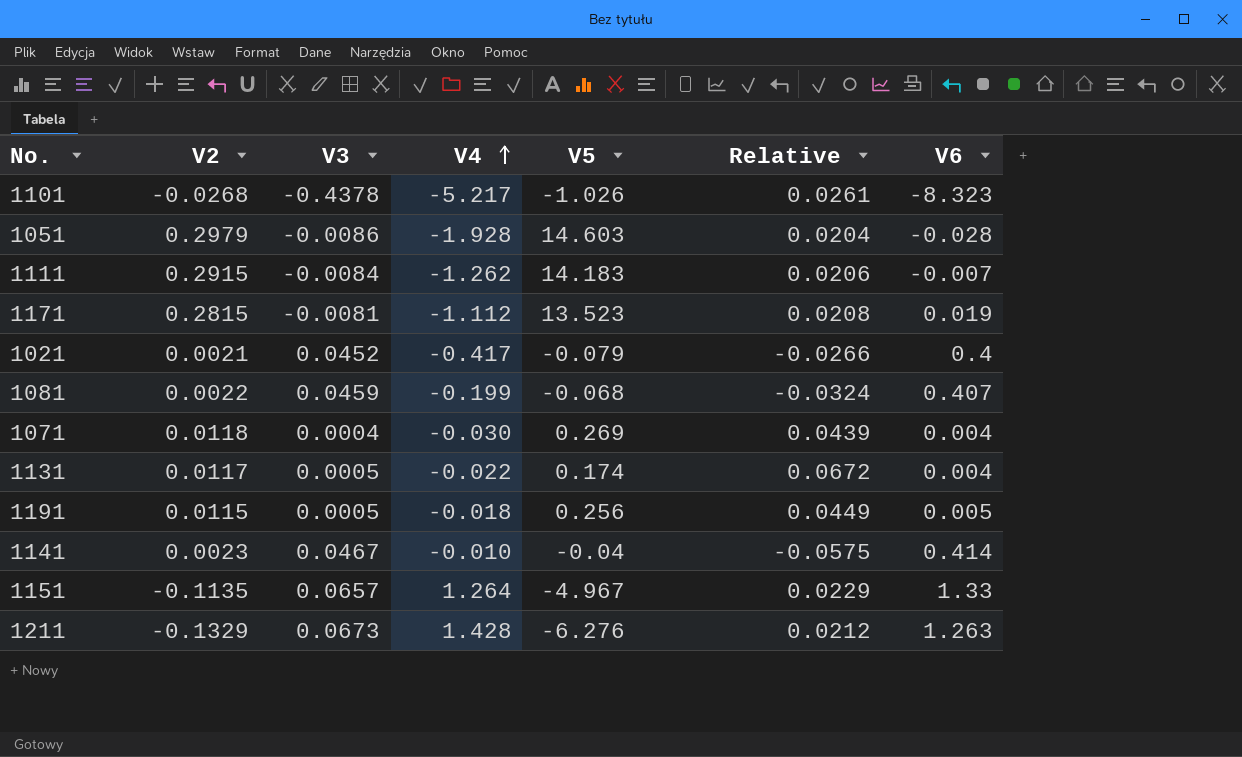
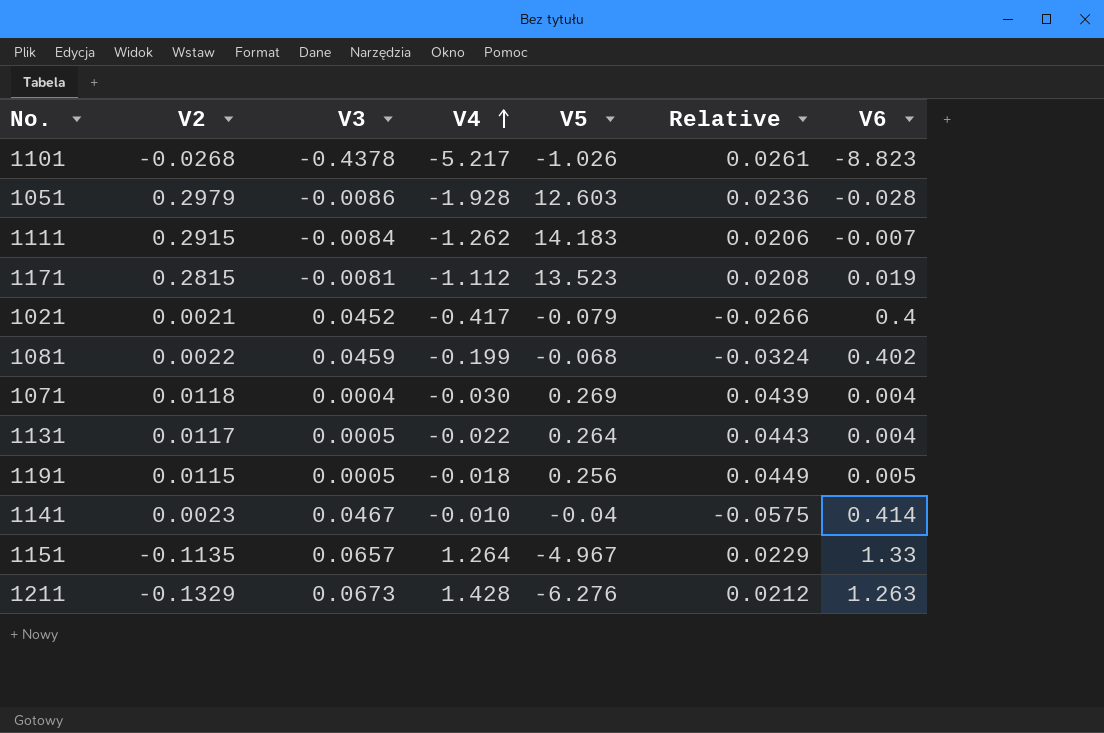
1101 | V6: -8.323 -> -8.823
1051 | V5: 14.603 -> 12.603
1051 | Relative: 0.0204 -> 0.0236
1081 | V6: 0.407 -> 0.402
1131 | V5: 0.174 -> 0.264
1131 | Relative: 0.0672 -> 0.0443

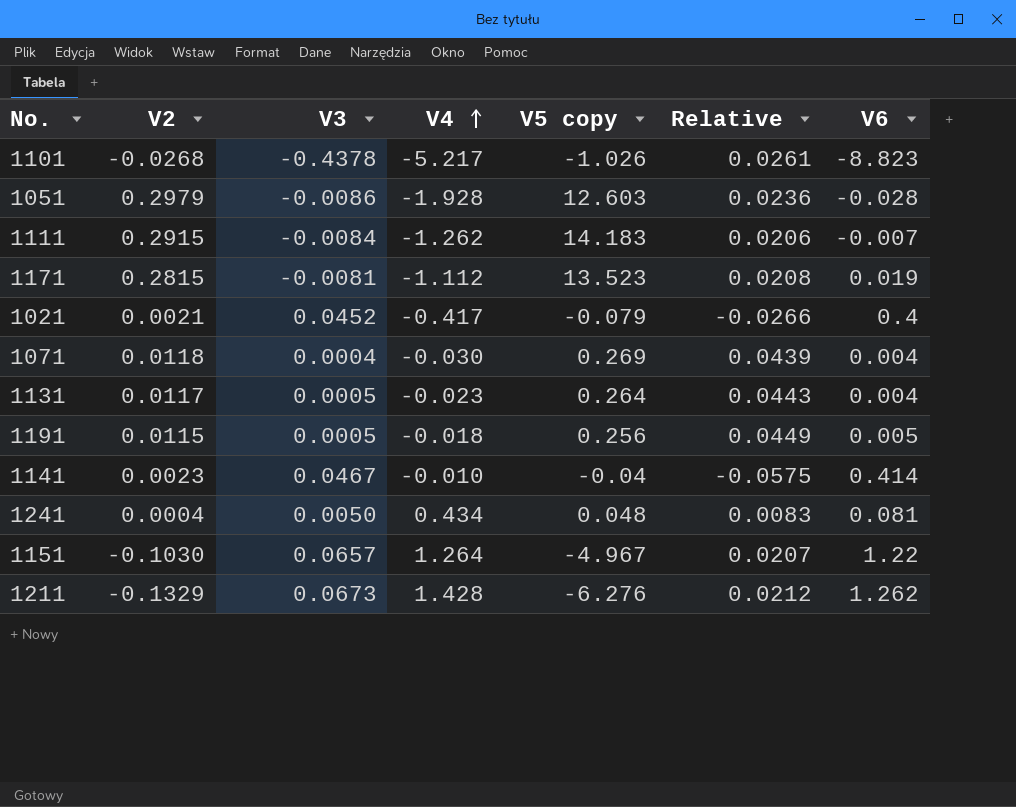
column name: V5 -> V5 copy
row 1081: 0.0022 | 0.0459 | -0.199 | -0.068 | -0.0324 | 0.402 -> none
1131 | V4: -0.022 -> -0.023
row 1241: none -> 0.0004 | 0.0050 | 0.434 | 0.048 | 0.0083 | 0.081
1151 | V2: -0.1135 -> -0.1030
1151 | Relative: 0.0229 -> 0.0207
1151 | V6: 1.33 -> 1.22
1211 | V6: 1.263 -> 1.262

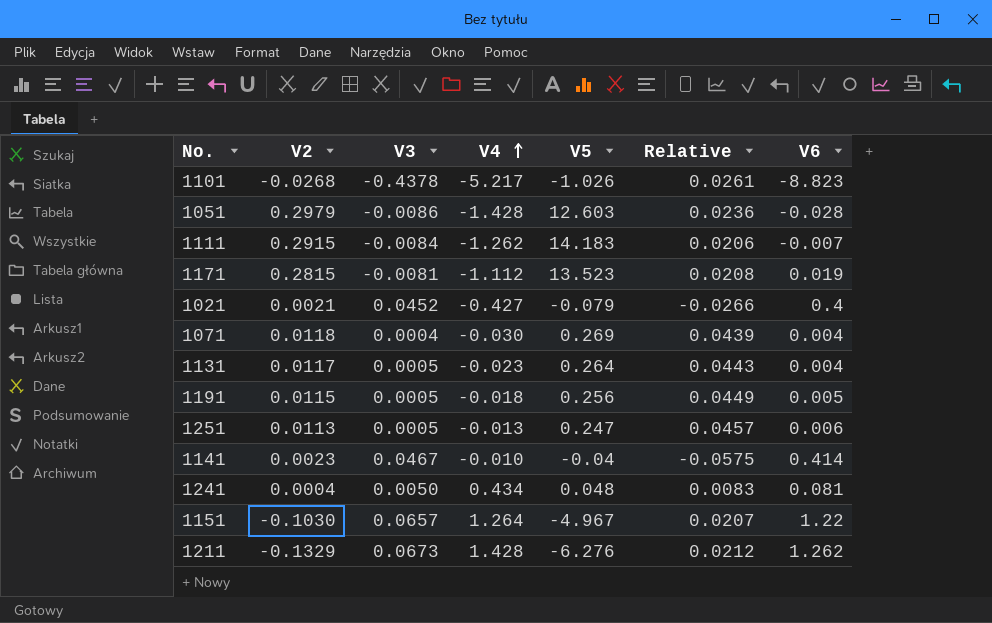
column name: V5 copy -> V5
1051 | V4: -1.928 -> -1.428
1021 | V4: -0.417 -> -0.427
row 1251: none -> 0.0113 | 0.0005 | -0.013 | 0.247 | 0.0457 | 0.006

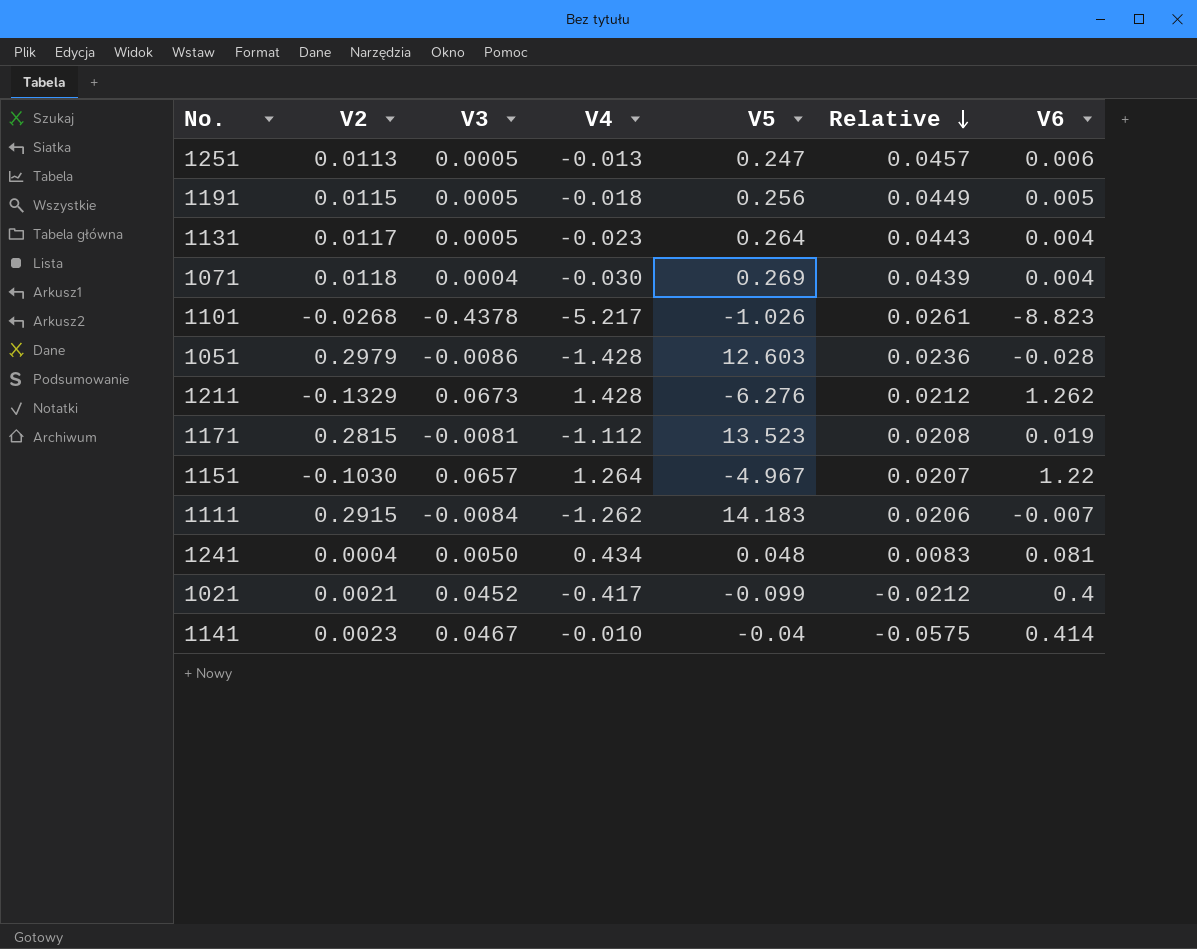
row order: V4 ascending -> Relative descending
1021 | V4: -0.427 -> -0.417
1021 | V5: -0.079 -> -0.099
1021 | Relative: -0.0266 -> -0.0212

